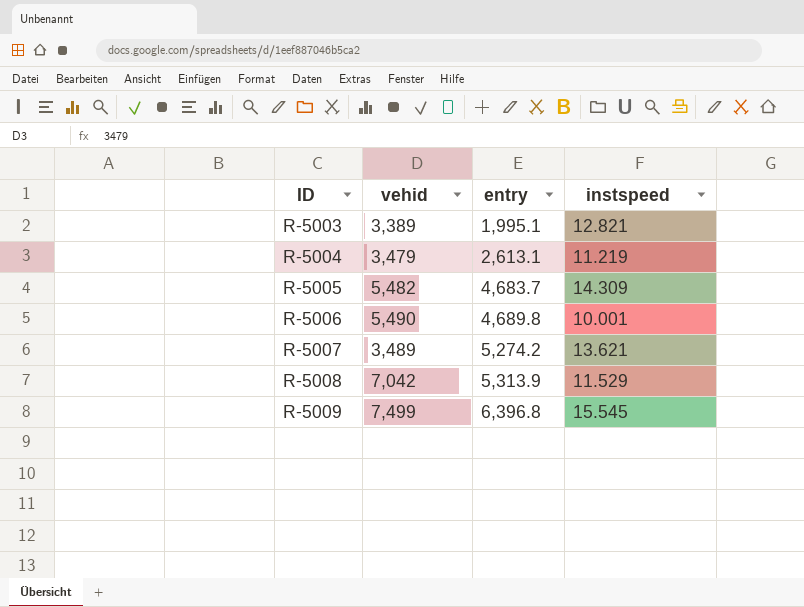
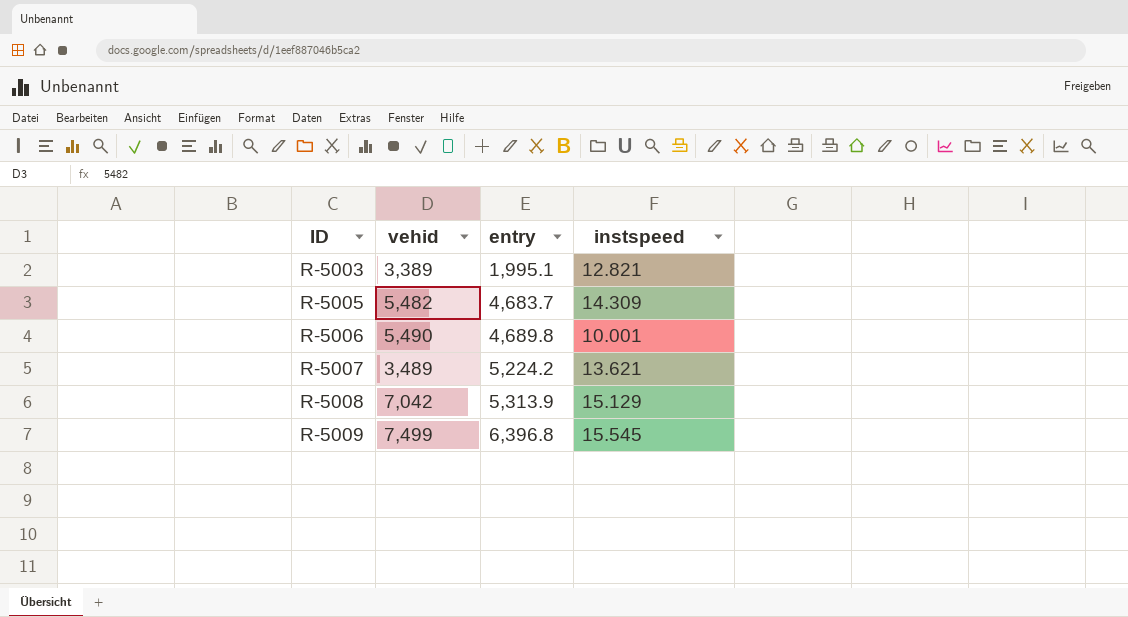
row R-5004: 3,479 | 2,613.1 | 11.219 -> none
R-5007 | entry: 5,274.2 -> 5,224.2
R-5008 | instspeed: 11.529 -> 15.129

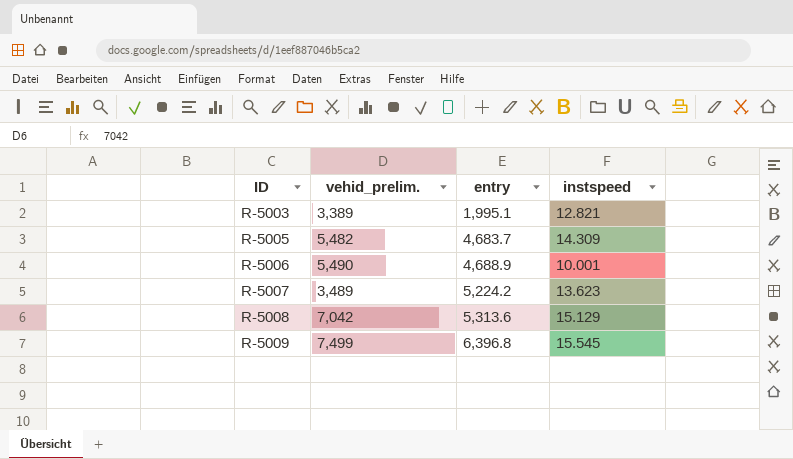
column name: vehid -> vehid_prelim.
R-5006 | entry: 4,689.8 -> 4,688.9
R-5007 | instspeed: 13.621 -> 13.623
R-5008 | entry: 5,313.9 -> 5,313.6

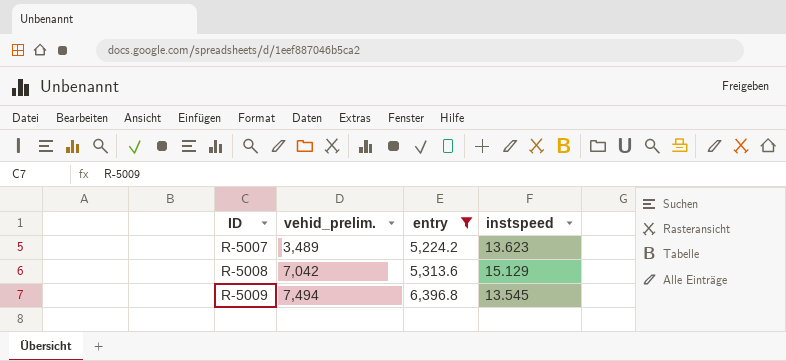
filter: none -> entry >= 5,224.2
R-5009 | vehid_prelim.: 7,499 -> 7,494
R-5009 | instspeed: 15.545 -> 13.545

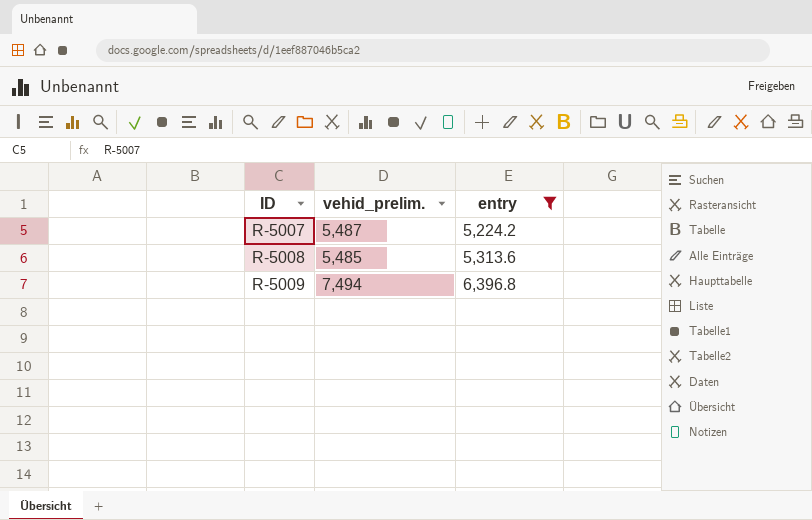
column instspeed | position: 4 -> none
R-5007 | vehid_prelim.: 3,489 -> 5,487
R-5008 | vehid_prelim.: 7,042 -> 5,485

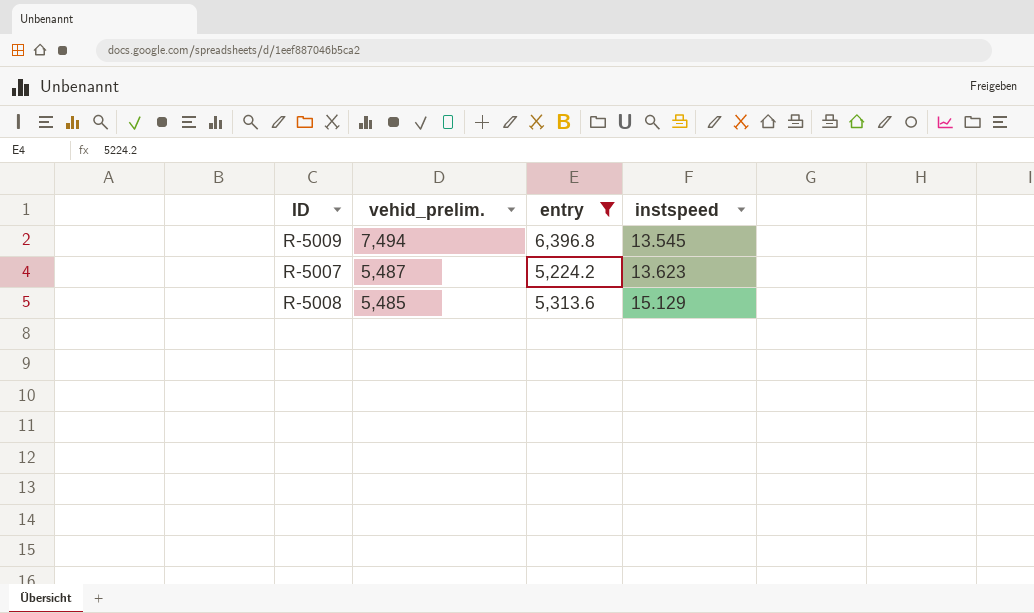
row order: ID ascending -> vehid_prelim. descending
column instspeed | position: none -> 4

